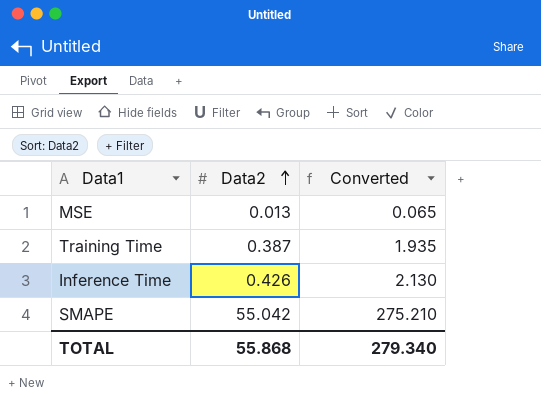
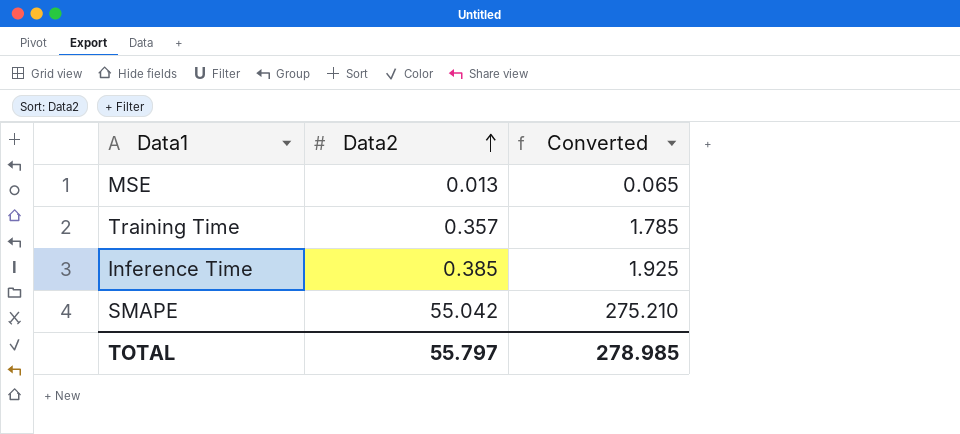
Training Time | Data2: 0.387 -> 0.357
Training Time | Converted: 1.935 -> 1.785
Inference Time | Data2: 0.426 -> 0.385
Inference Time | Converted: 2.130 -> 1.925
TOTAL | Data2: 55.868 -> 55.797
TOTAL | Converted: 279.340 -> 278.985

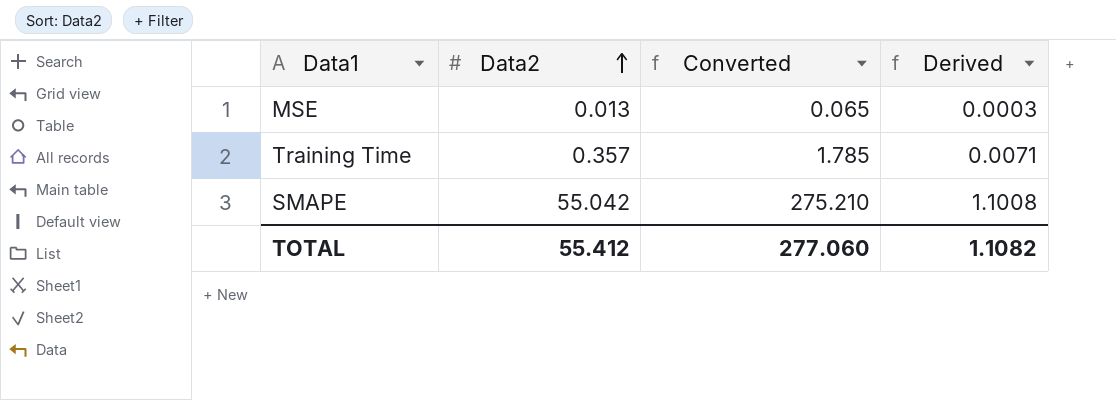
column Derived | formula: none -> [Data2] * 0.02
row Inference Time: 0.385 | 1.925 -> none
TOTAL | Data2: 55.797 -> 55.412
TOTAL | Converted: 278.985 -> 277.060

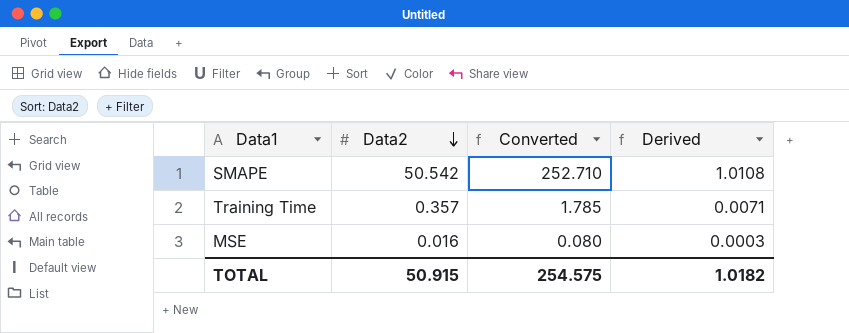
row order: Data2 ascending -> Data2 descending
SMAPE | Data2: 55.042 -> 50.542
SMAPE | Converted: 275.210 -> 252.710
SMAPE | Derived: 1.1008 -> 1.0108
MSE | Data2: 0.013 -> 0.016
MSE | Converted: 0.065 -> 0.080
TOTAL | Data2: 55.412 -> 50.915
TOTAL | Converted: 277.060 -> 254.575
TOTAL | Derived: 1.1082 -> 1.0182

